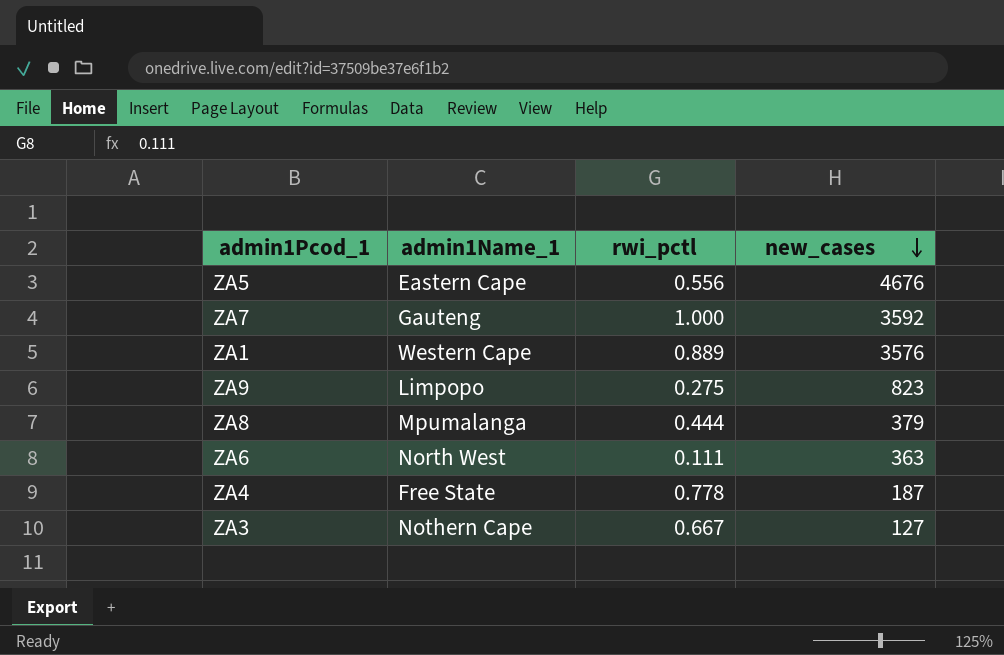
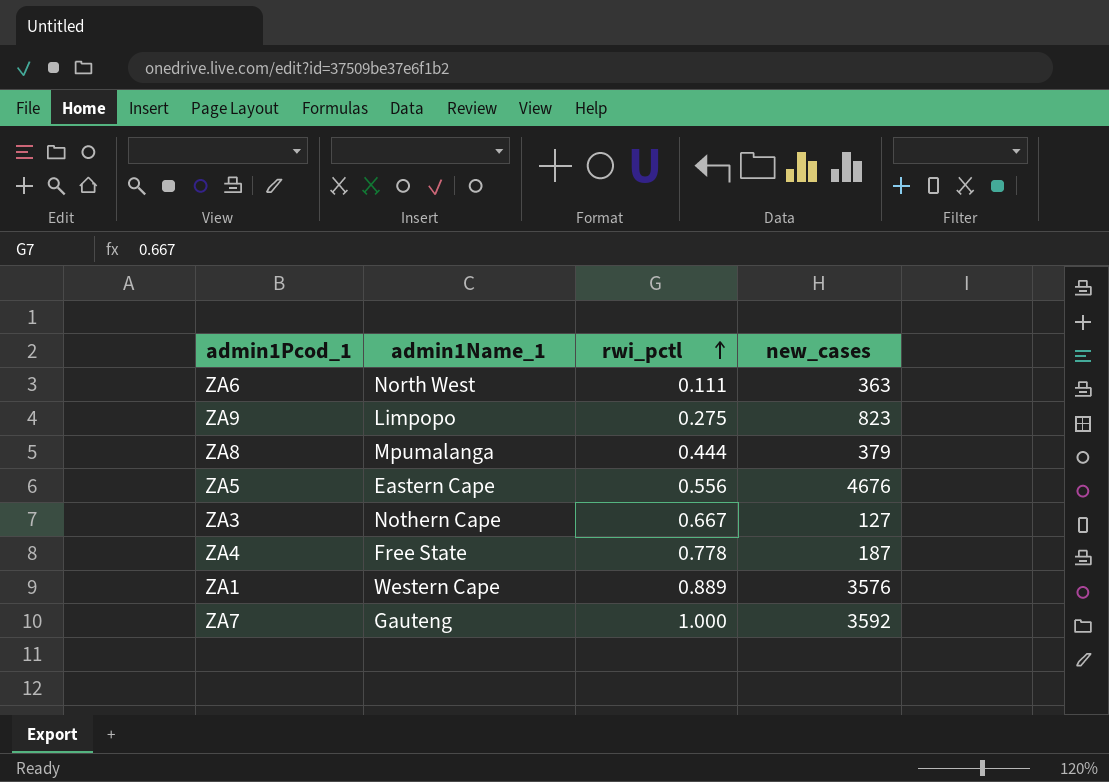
row order: new_cases descending -> rwi_pctl ascending

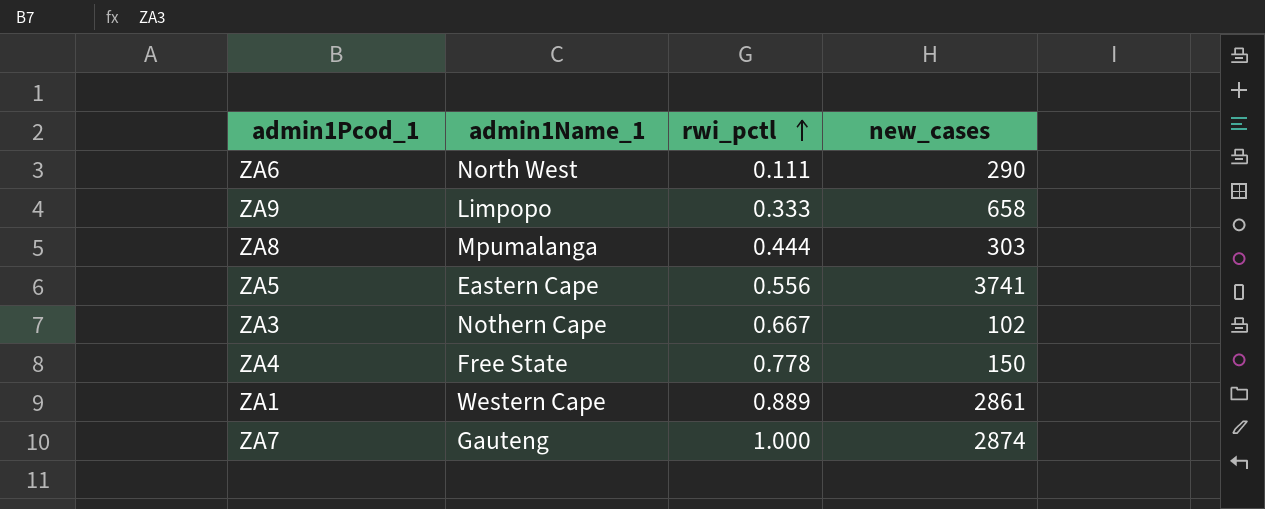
ZA6 | new_cases: 363 -> 290
ZA9 | rwi_pctl: 0.275 -> 0.333
ZA9 | new_cases: 823 -> 658
ZA8 | new_cases: 379 -> 303
ZA5 | new_cases: 4676 -> 3741
ZA3 | new_cases: 127 -> 102
ZA4 | new_cases: 187 -> 150
ZA1 | new_cases: 3576 -> 2861
ZA7 | new_cases: 3592 -> 2874

